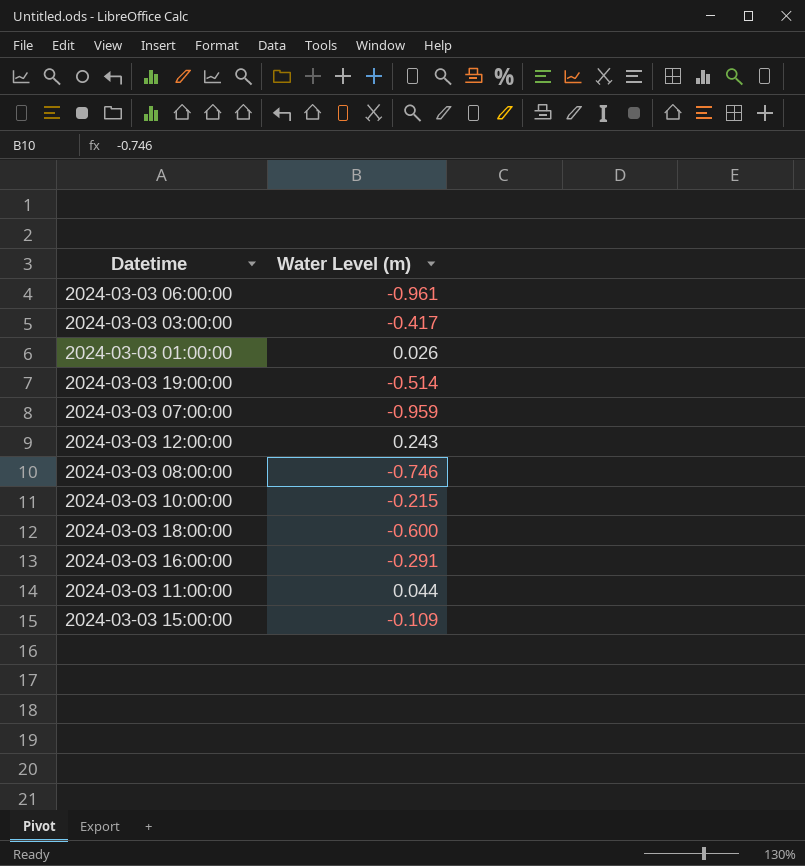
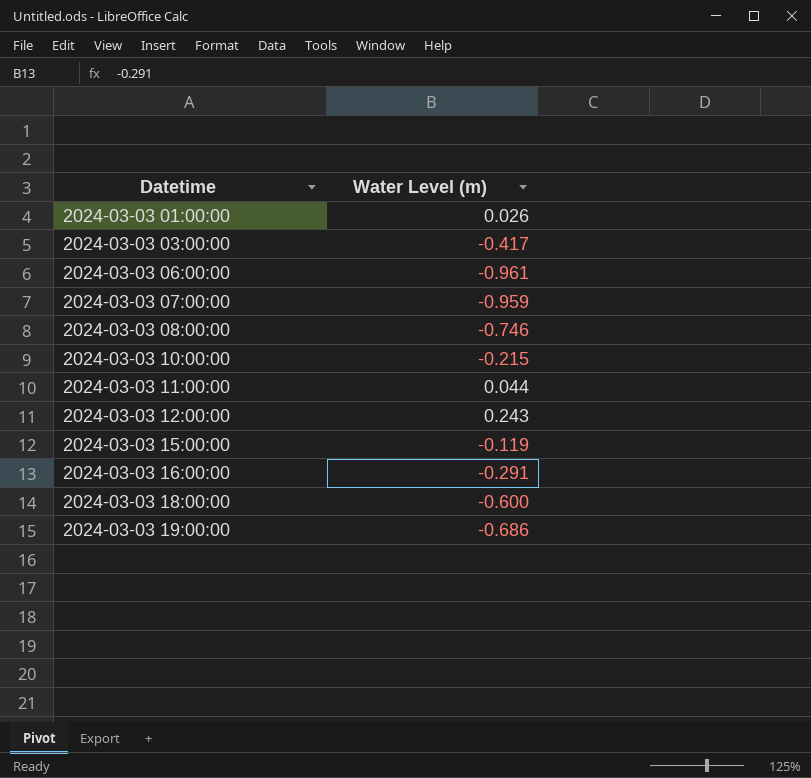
row order: none -> Datetime ascending
2024-03-03 15:00:00 | Water Level (m): -0.109 -> -0.119
2024-03-03 19:00:00 | Water Level (m): -0.514 -> -0.686

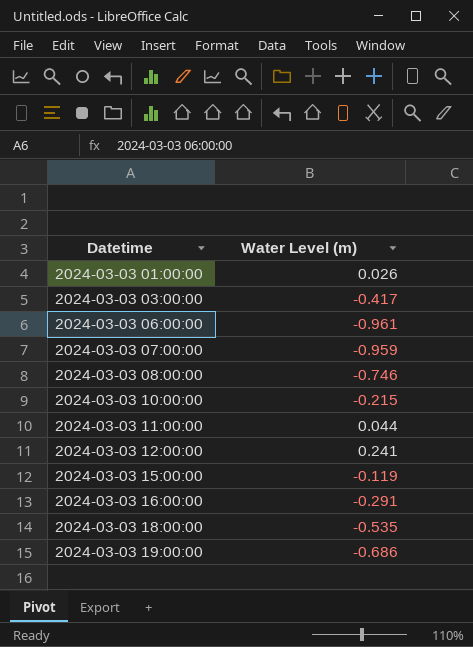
2024-03-03 12:00:00 | Water Level (m): 0.243 -> 0.241
2024-03-03 18:00:00 | Water Level (m): -0.600 -> -0.535

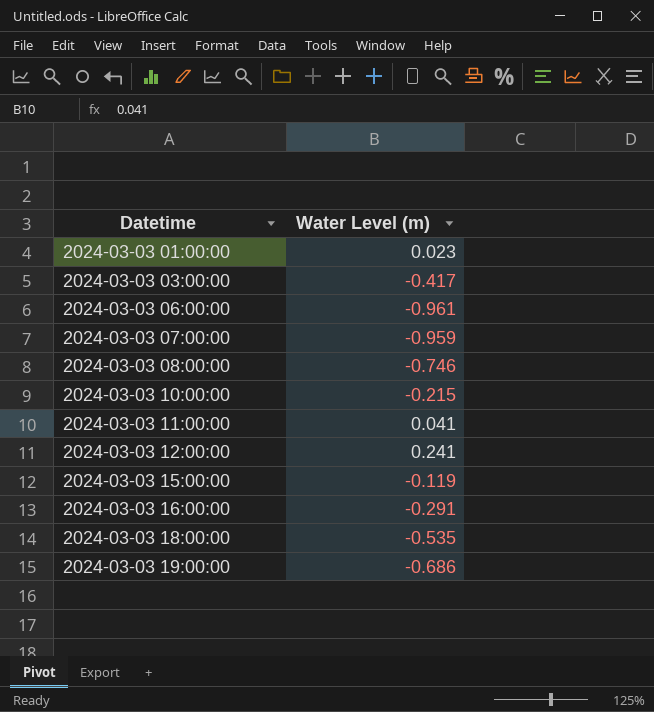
2024-03-03 01:00:00 | Water Level (m): 0.026 -> 0.023
2024-03-03 11:00:00 | Water Level (m): 0.044 -> 0.041

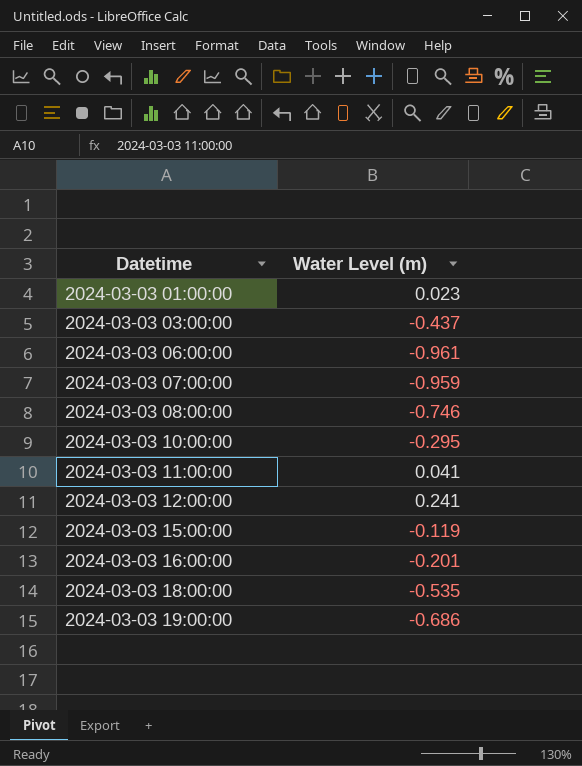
2024-03-03 03:00:00 | Water Level (m): -0.417 -> -0.437
2024-03-03 10:00:00 | Water Level (m): -0.215 -> -0.295
2024-03-03 16:00:00 | Water Level (m): -0.291 -> -0.201

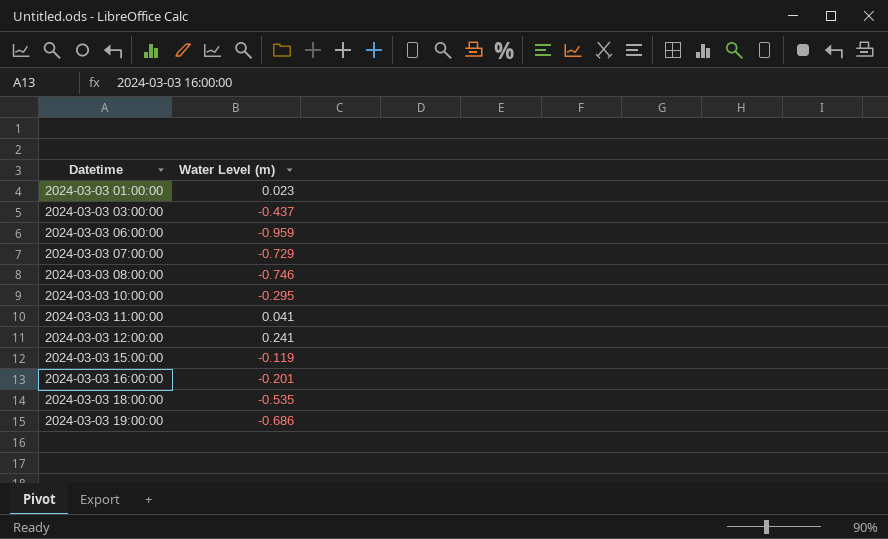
2024-03-03 06:00:00 | Water Level (m): -0.961 -> -0.959
2024-03-03 07:00:00 | Water Level (m): -0.959 -> -0.729

